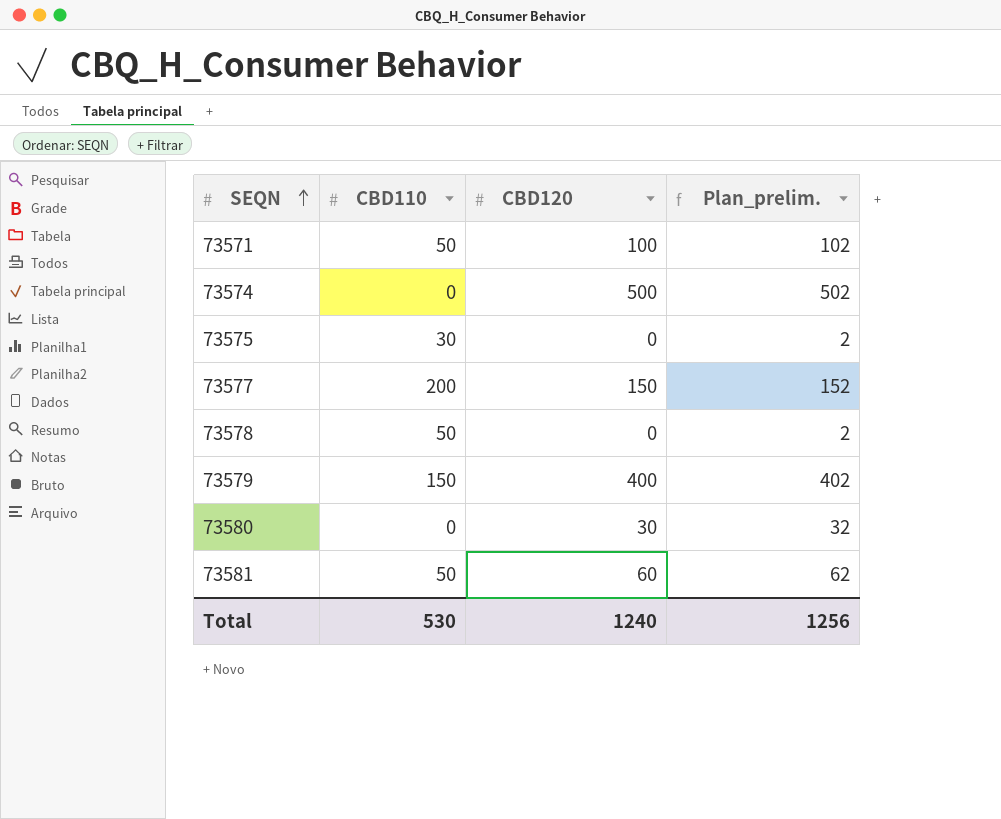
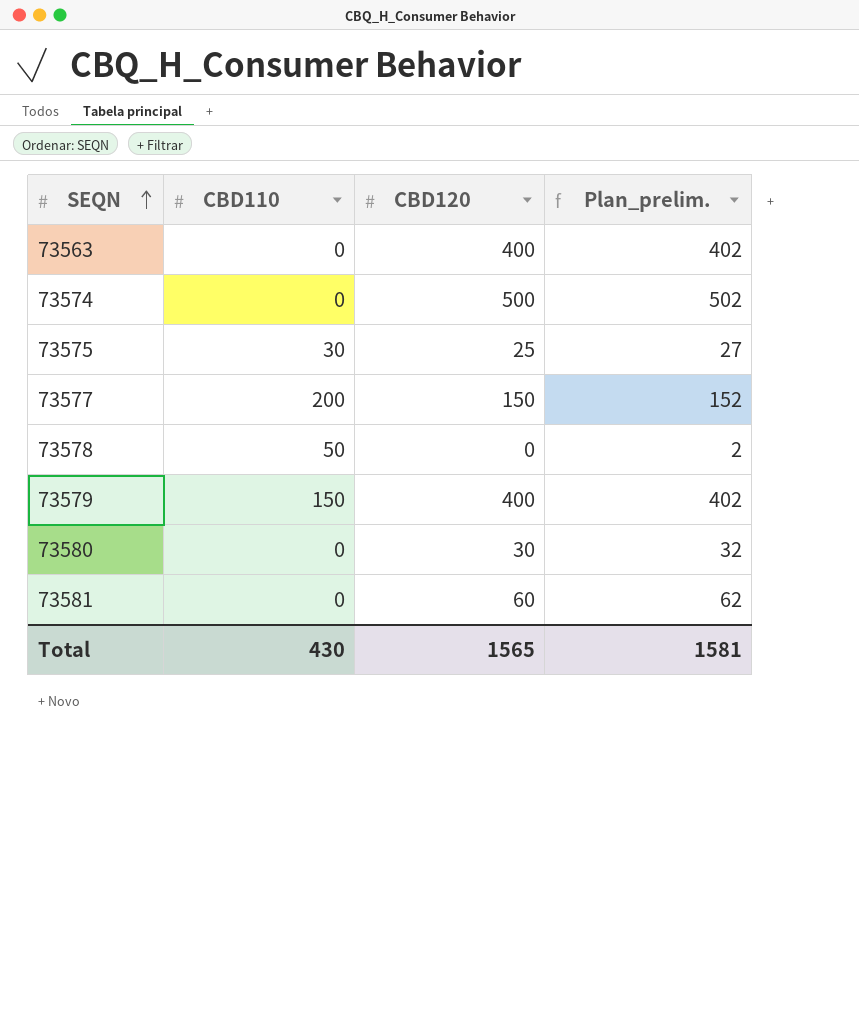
row 73571: 50 | 100 | 102 -> none
row 73563: none -> 0 | 400 | 402
73575 | CBD120: 0 -> 25
73575 | Plan_prelim.: 2 -> 27
73581 | CBD110: 50 -> 0
Total | CBD110: 530 -> 430
Total | CBD120: 1240 -> 1565
Total | Plan_prelim.: 1256 -> 1581

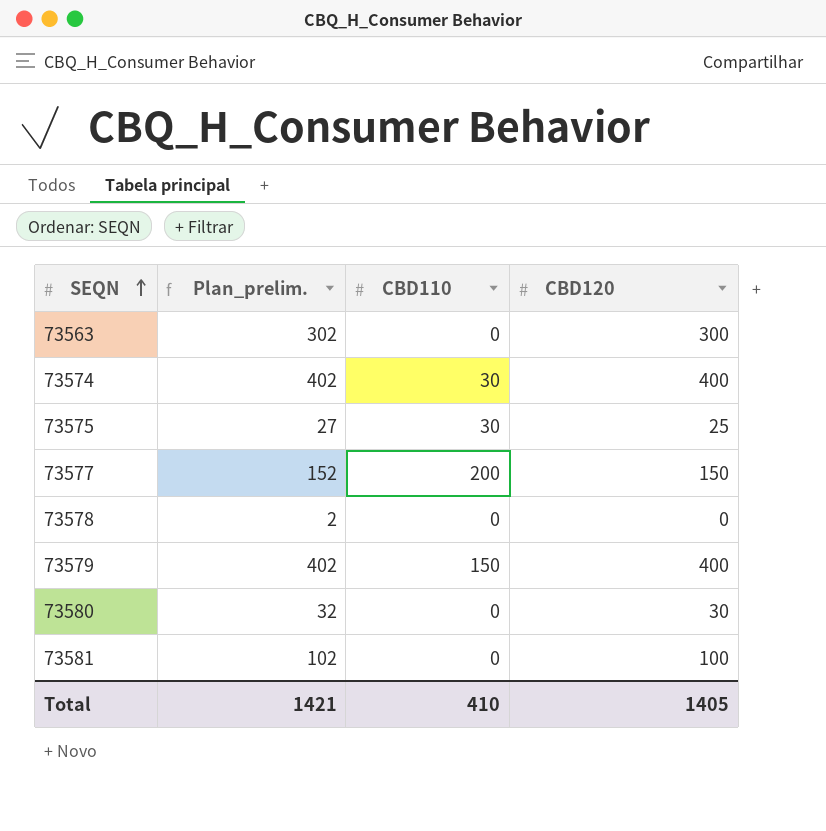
column Plan_prelim. | position: 4 -> 2
73563 | Plan_prelim.: 402 -> 302
73563 | CBD120: 400 -> 300
73574 | Plan_prelim.: 502 -> 402
73574 | CBD110: 0 -> 30
73574 | CBD120: 500 -> 400
73578 | CBD110: 50 -> 0
73581 | Plan_prelim.: 62 -> 102
73581 | CBD120: 60 -> 100
Total | Plan_prelim.: 1581 -> 1421
Total | CBD110: 430 -> 410
Total | CBD120: 1565 -> 1405

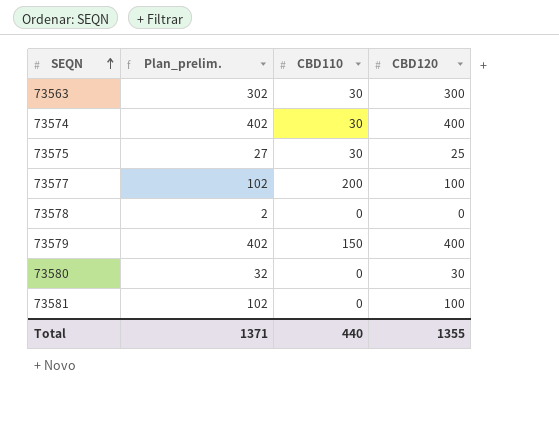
73563 | CBD110: 0 -> 30
73577 | Plan_prelim.: 152 -> 102
73577 | CBD120: 150 -> 100
Total | Plan_prelim.: 1421 -> 1371
Total | CBD110: 410 -> 440
Total | CBD120: 1405 -> 1355

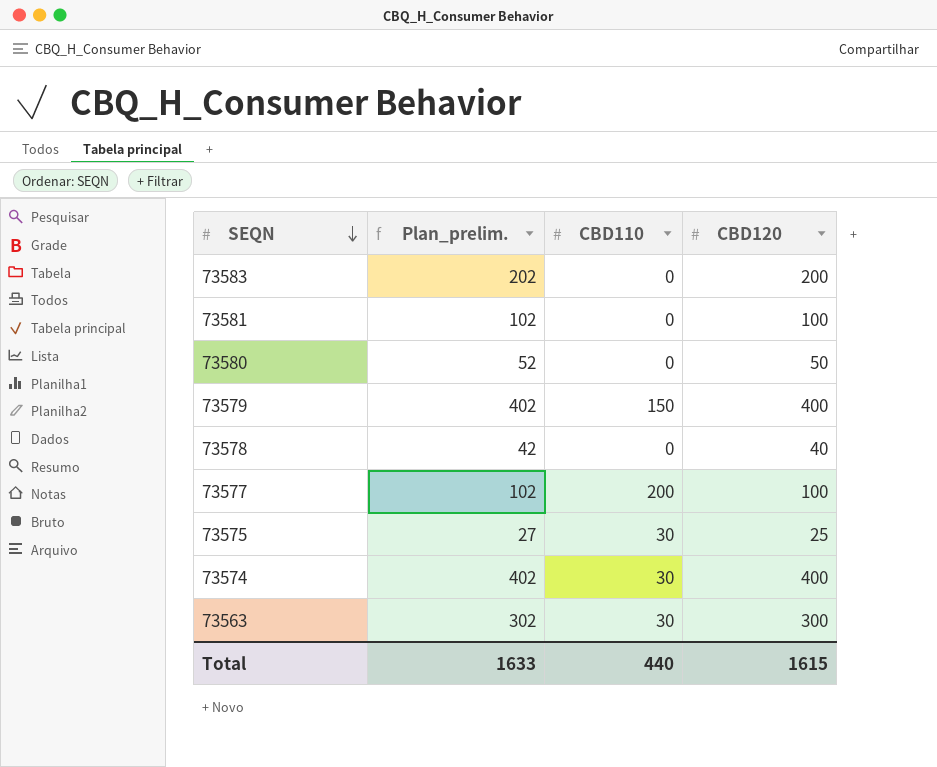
row order: SEQN ascending -> SEQN descending
row 73583: none -> 202 | 0 | 200
73580 | Plan_prelim.: 32 -> 52
73580 | CBD120: 30 -> 50
73578 | Plan_prelim.: 2 -> 42
73578 | CBD120: 0 -> 40
Total | Plan_prelim.: 1371 -> 1633
Total | CBD120: 1355 -> 1615

